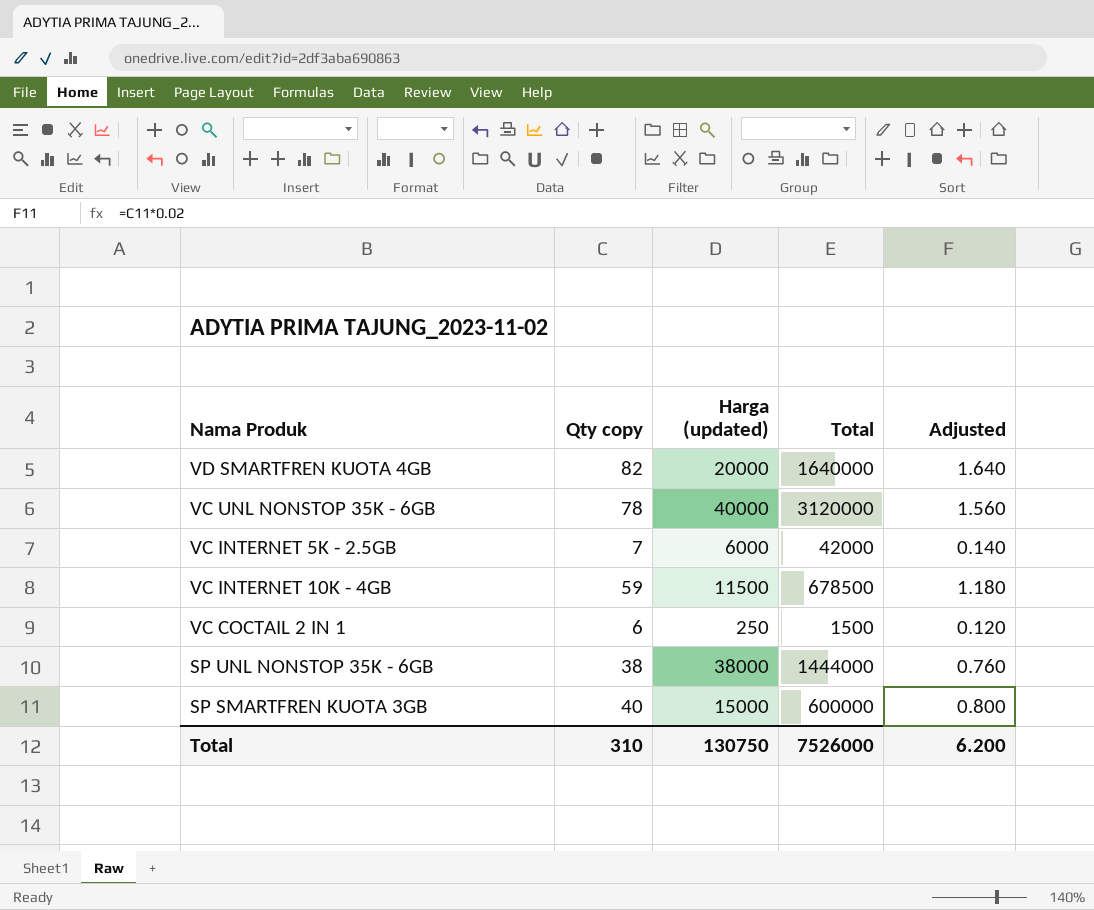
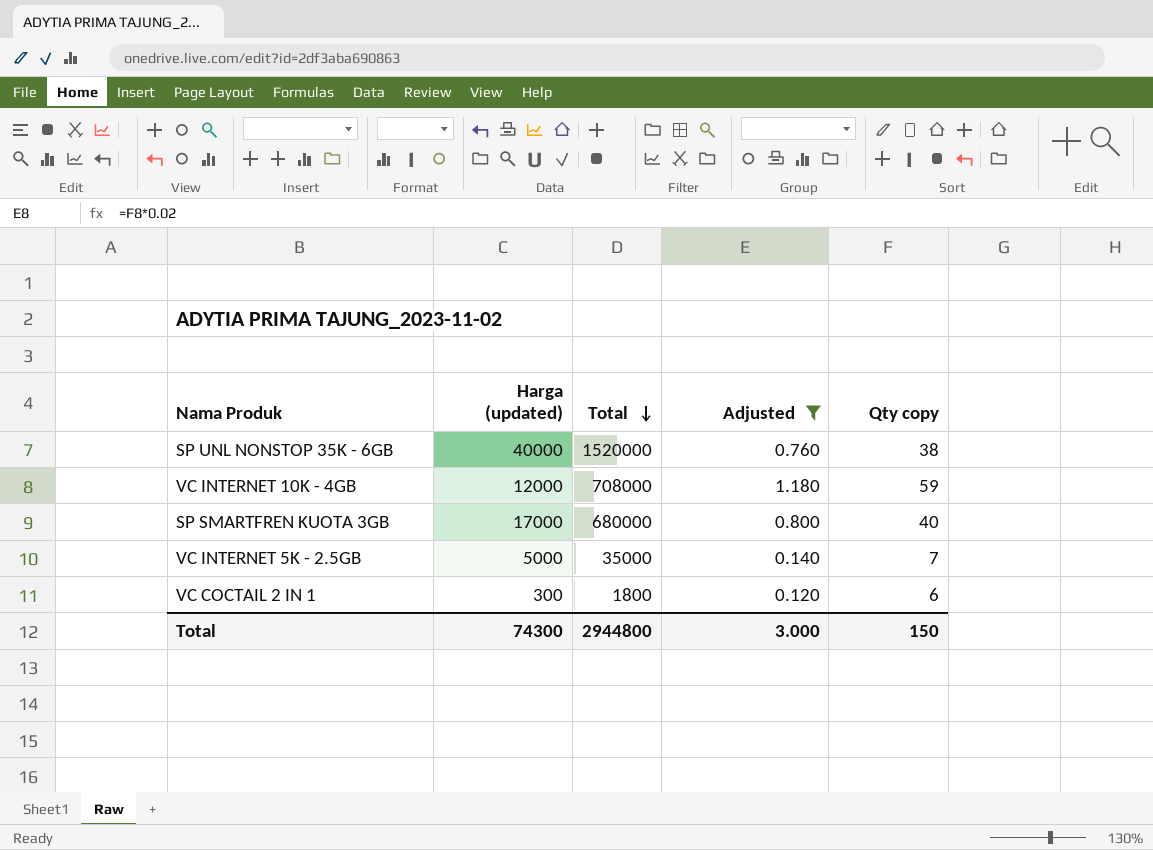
filter: none -> Adjusted <= 1.180
row order: none -> Total descending
column Qty copy | position: 2 -> 5
SP UNL NONSTOP 35K - 6GB | Harga (updated): 38000 -> 40000
SP UNL NONSTOP 35K - 6GB | Total: 1444000 -> 1520000
VC INTERNET 10K - 4GB | Harga (updated): 11500 -> 12000
VC INTERNET 10K - 4GB | Total: 678500 -> 708000
SP SMARTFREN KUOTA 3GB | Harga (updated): 15000 -> 17000
SP SMARTFREN KUOTA 3GB | Total: 600000 -> 680000
VC INTERNET 5K - 2.5GB | Harga (updated): 6000 -> 5000
VC INTERNET 5K - 2.5GB | Total: 42000 -> 35000
VC COCTAIL 2 IN 1 | Harga (updated): 250 -> 300
VC COCTAIL 2 IN 1 | Total: 1500 -> 1800
Total | Harga (updated): 130750 -> 74300
Total | Total: 7526000 -> 2944800
Total | Adjusted: 6.200 -> 3.000
Total | Qty copy: 310 -> 150

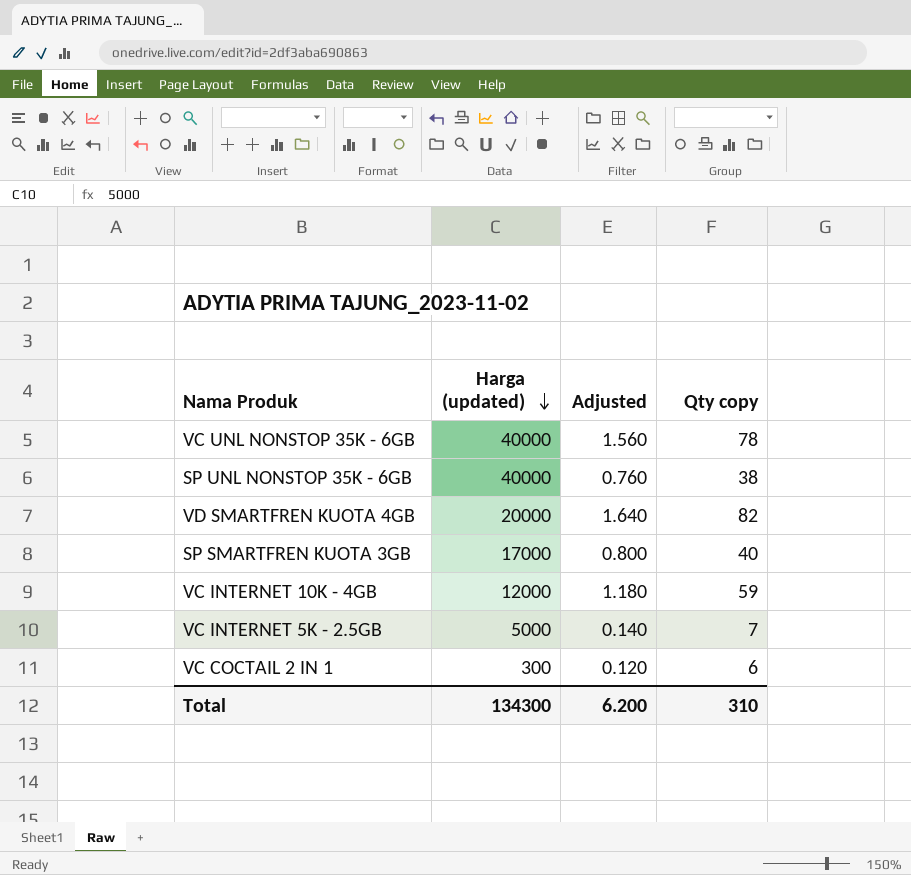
filter: Adjusted <= 1.180 -> none
row order: Total descending -> Harga (updated) descending
column Total | formula: [Harga (updated)] * [Qty copy] -> none
Total | Harga (updated): 74300 -> 134300
Total | Adjusted: 3.000 -> 6.200
Total | Qty copy: 150 -> 310

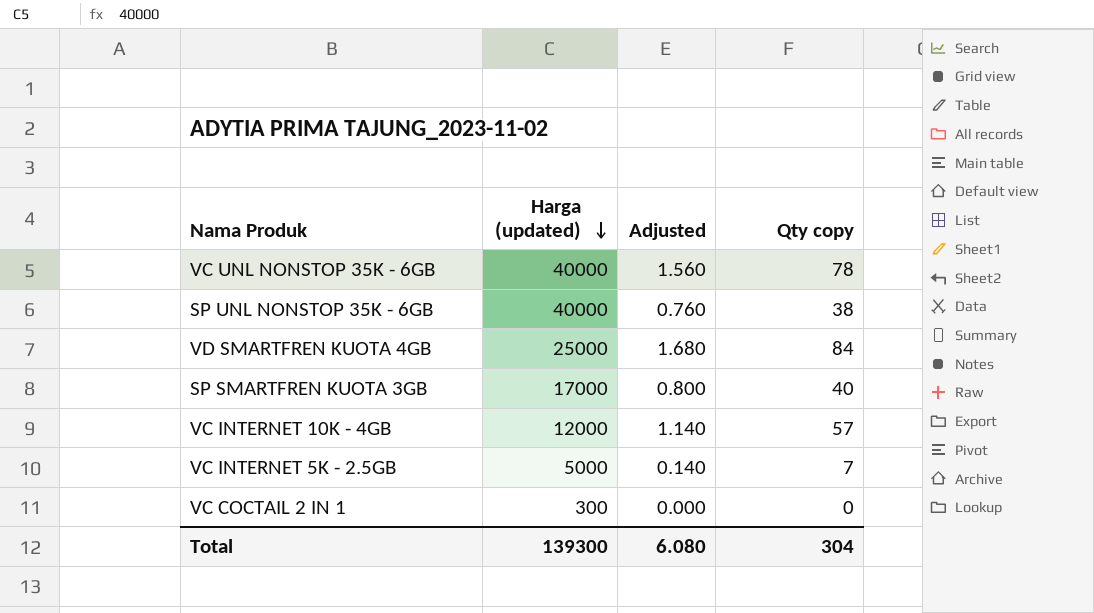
VD SMARTFREN KUOTA 4GB | Harga (updated): 20000 -> 25000
VD SMARTFREN KUOTA 4GB | Adjusted: 1.640 -> 1.680
VD SMARTFREN KUOTA 4GB | Qty copy: 82 -> 84
VC INTERNET 10K - 4GB | Adjusted: 1.180 -> 1.140
VC INTERNET 10K - 4GB | Qty copy: 59 -> 57
VC COCTAIL 2 IN 1 | Adjusted: 0.120 -> 0.000
VC COCTAIL 2 IN 1 | Qty copy: 6 -> 0
Total | Harga (updated): 134300 -> 139300
Total | Adjusted: 6.200 -> 6.080
Total | Qty copy: 310 -> 304

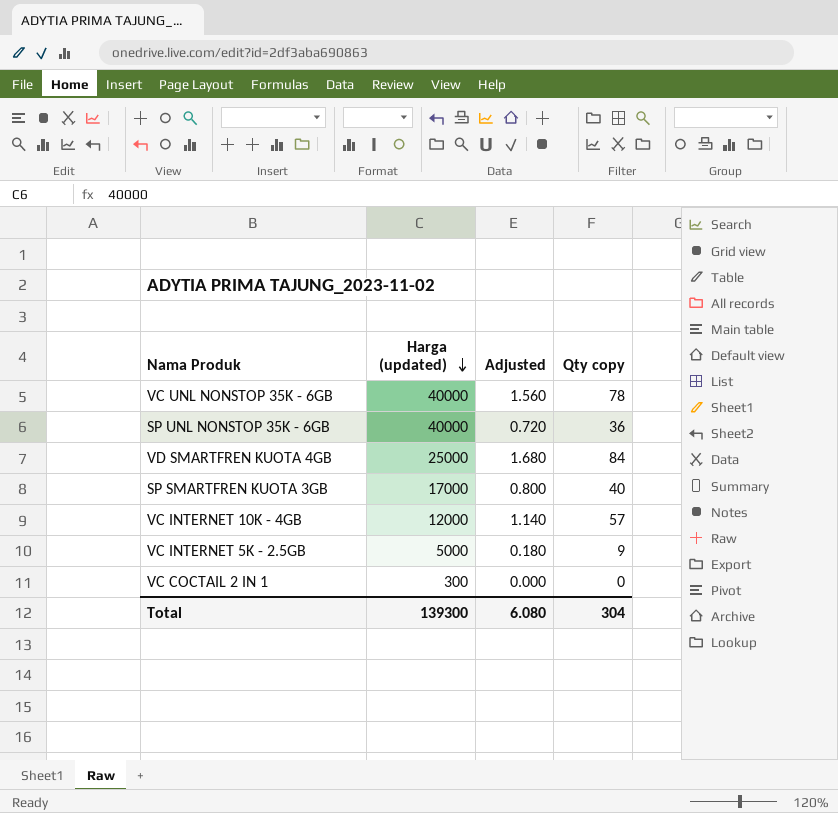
SP UNL NONSTOP 35K - 6GB | Adjusted: 0.760 -> 0.720
SP UNL NONSTOP 35K - 6GB | Qty copy: 38 -> 36
VC INTERNET 5K - 2.5GB | Adjusted: 0.140 -> 0.180
VC INTERNET 5K - 2.5GB | Qty copy: 7 -> 9

